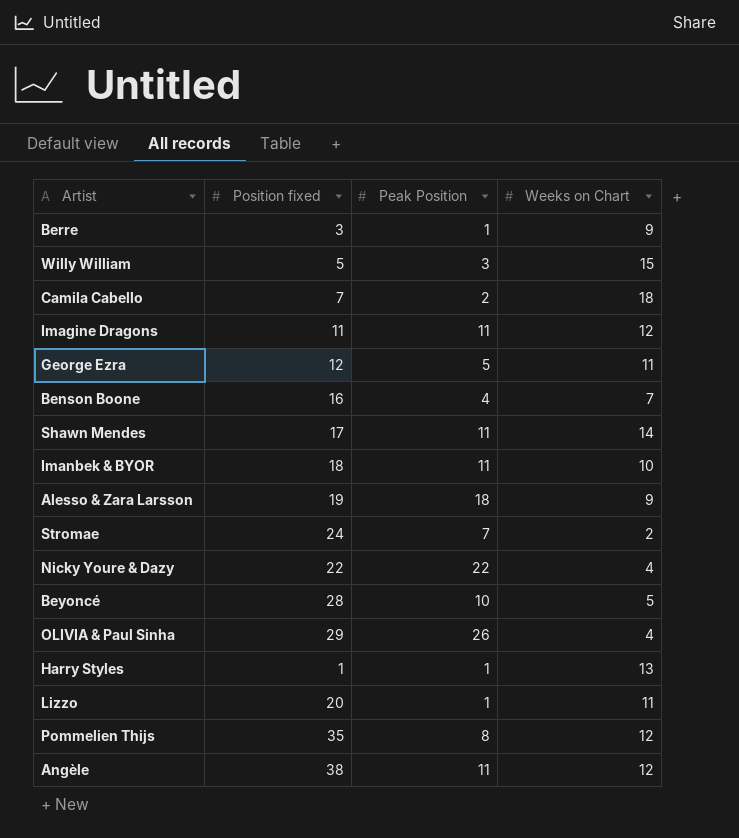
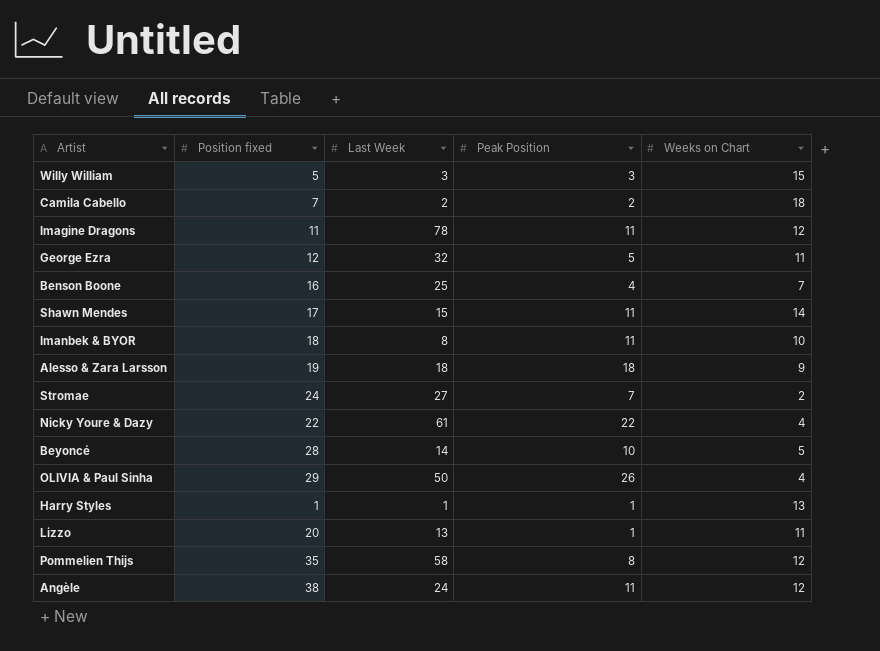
column Last Week | position: none -> 3
row Berre: 3 | 1 | 9 -> none

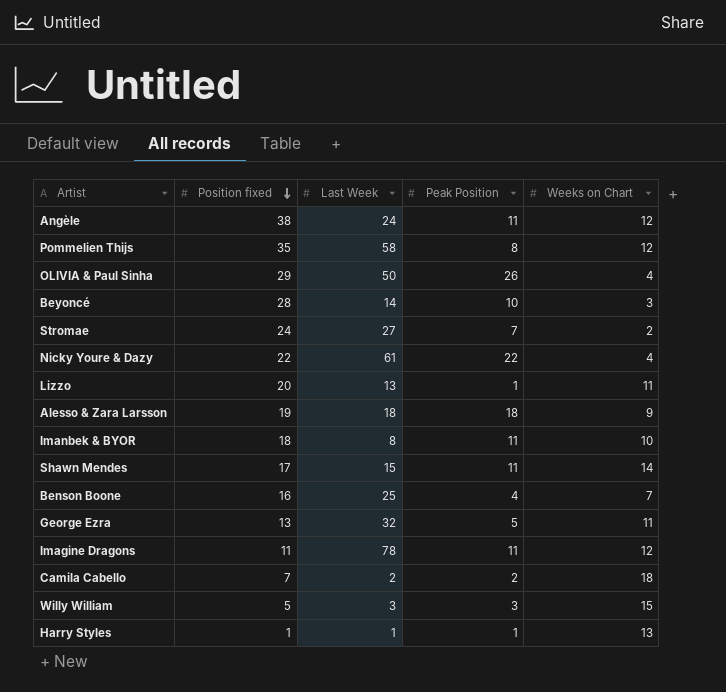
row order: none -> Position fixed descending
Beyoncé | Weeks on Chart: 5 -> 3
George Ezra | Position fixed: 12 -> 13

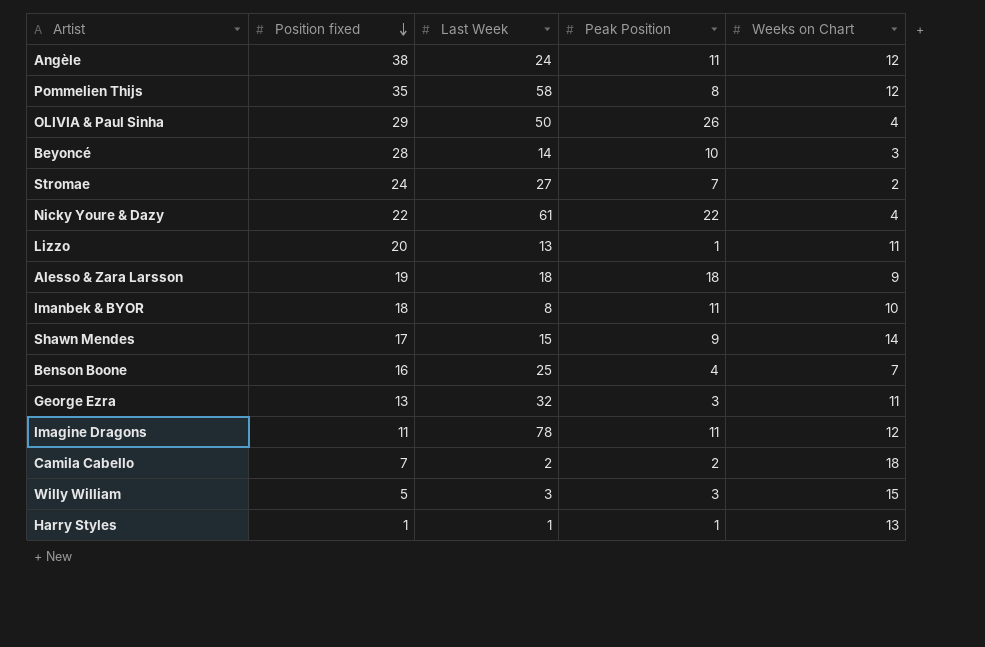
Shawn Mendes | Peak Position: 11 -> 9
George Ezra | Peak Position: 5 -> 3

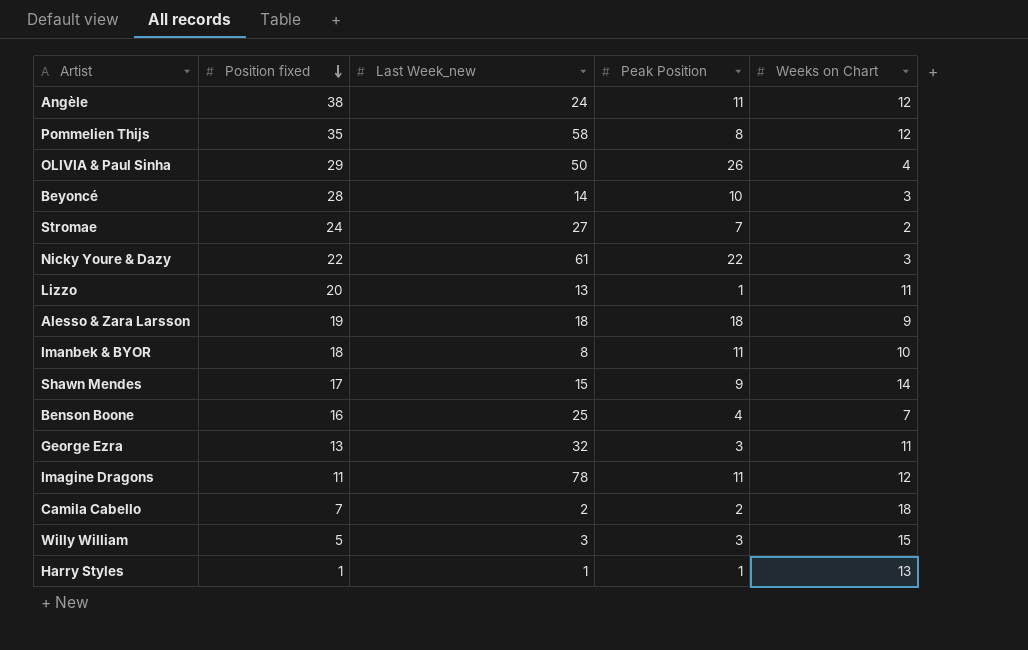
column name: Last Week -> Last Week_new
Nicky Youre & Dazy | Weeks on Chart: 4 -> 3

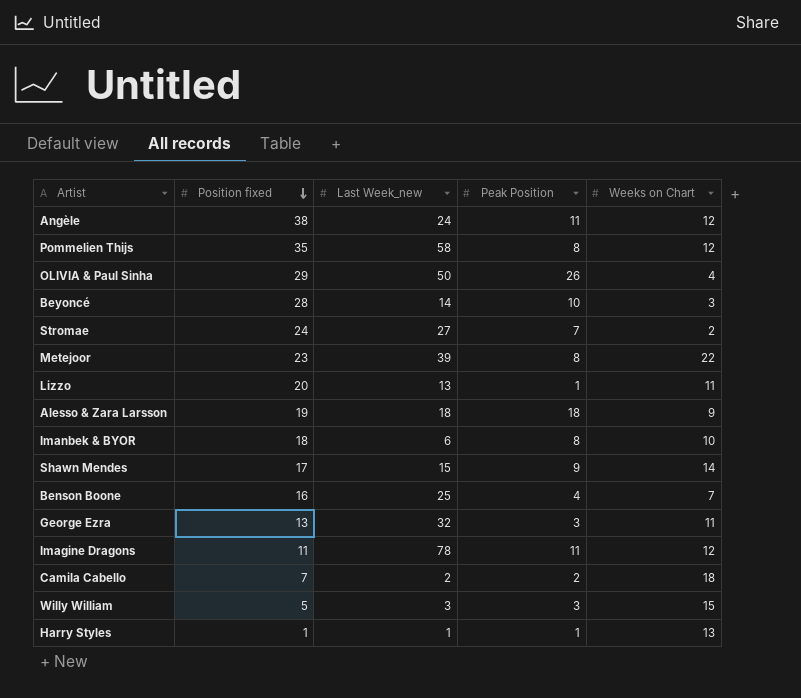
row Nicky Youre & Dazy: 22 | 61 | 22 | 3 -> none
row Metejoor: none -> 23 | 39 | 8 | 22
Imanbek & BYOR | Last Week_new: 8 -> 6
Imanbek & BYOR | Peak Position: 11 -> 8

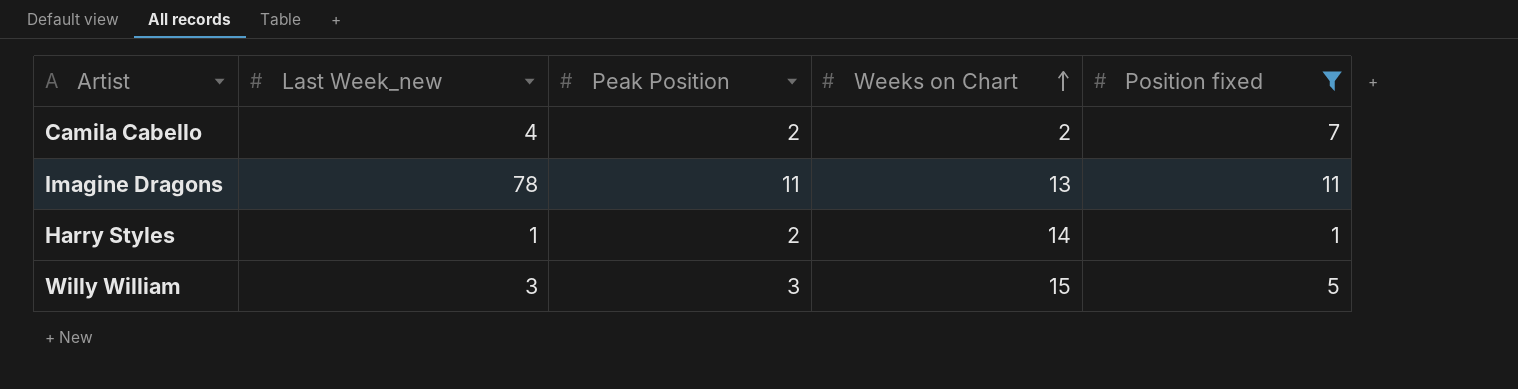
filter: none -> Position fixed <= 11
row order: Position fixed descending -> Weeks on Chart ascending
column Position fixed | position: 2 -> 5
Camila Cabello | Last Week_new: 2 -> 4
Camila Cabello | Weeks on Chart: 18 -> 2
Imagine Dragons | Weeks on Chart: 12 -> 13
Harry Styles | Peak Position: 1 -> 2
Harry Styles | Weeks on Chart: 13 -> 14

